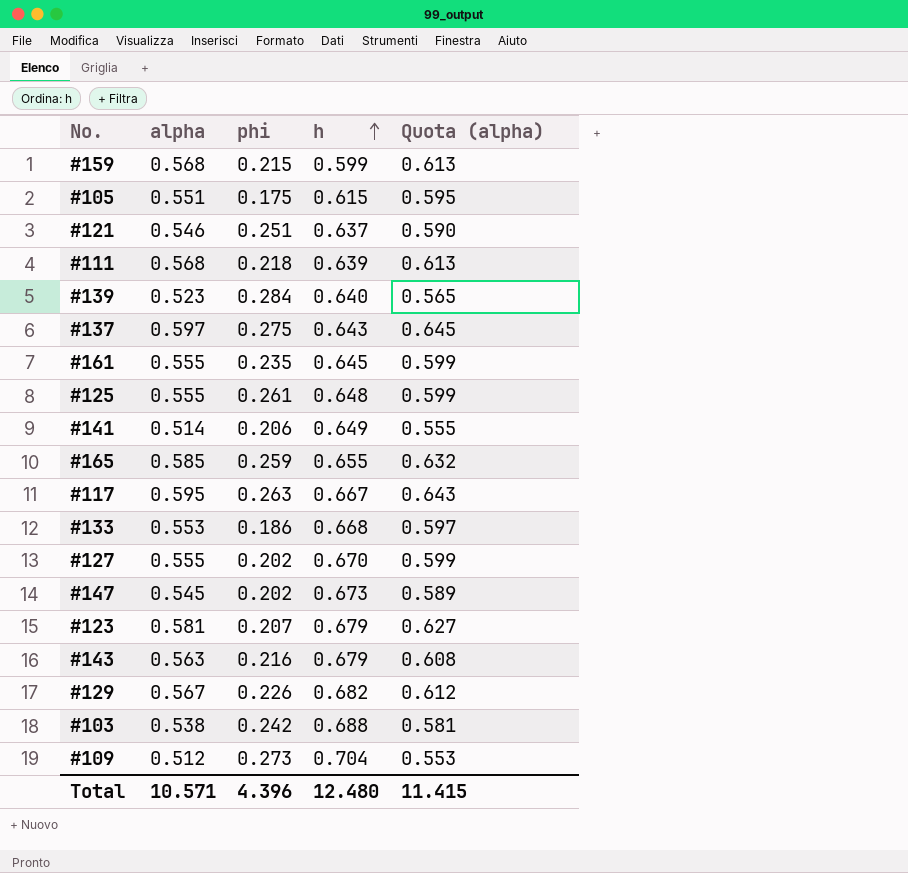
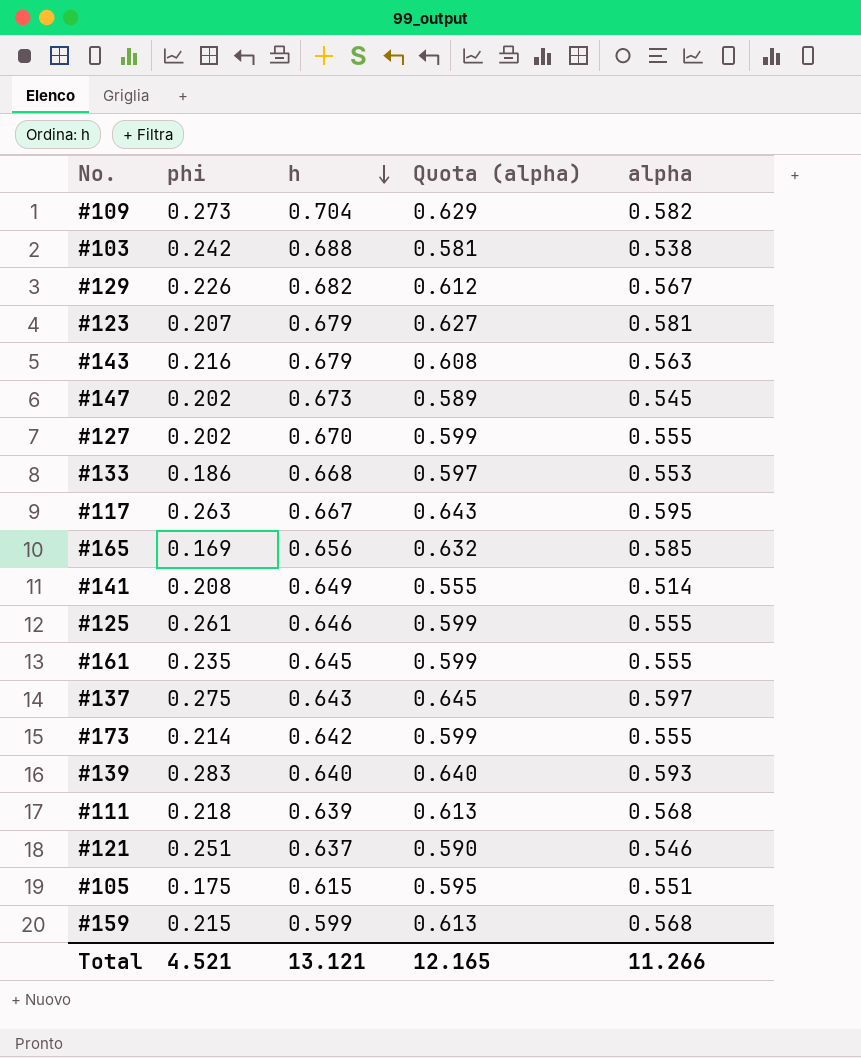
row order: h ascending -> h descending
column alpha | position: 2 -> 5
#109 | Quota (alpha): 0.553 -> 0.629
#109 | alpha: 0.512 -> 0.582
#165 | phi: 0.259 -> 0.169
#165 | h: 0.655 -> 0.656
#141 | phi: 0.206 -> 0.208
#125 | h: 0.648 -> 0.646
row #173: none -> 0.214 | 0.642 | 0.599 | 0.555
#139 | phi: 0.284 -> 0.283
#139 | Quota (alpha): 0.565 -> 0.640
#139 | alpha: 0.523 -> 0.593
Total | phi: 4.396 -> 4.521
Total | h: 12.480 -> 13.121
Total | Quota (alpha): 11.415 -> 12.165
Total | alpha: 10.571 -> 11.266

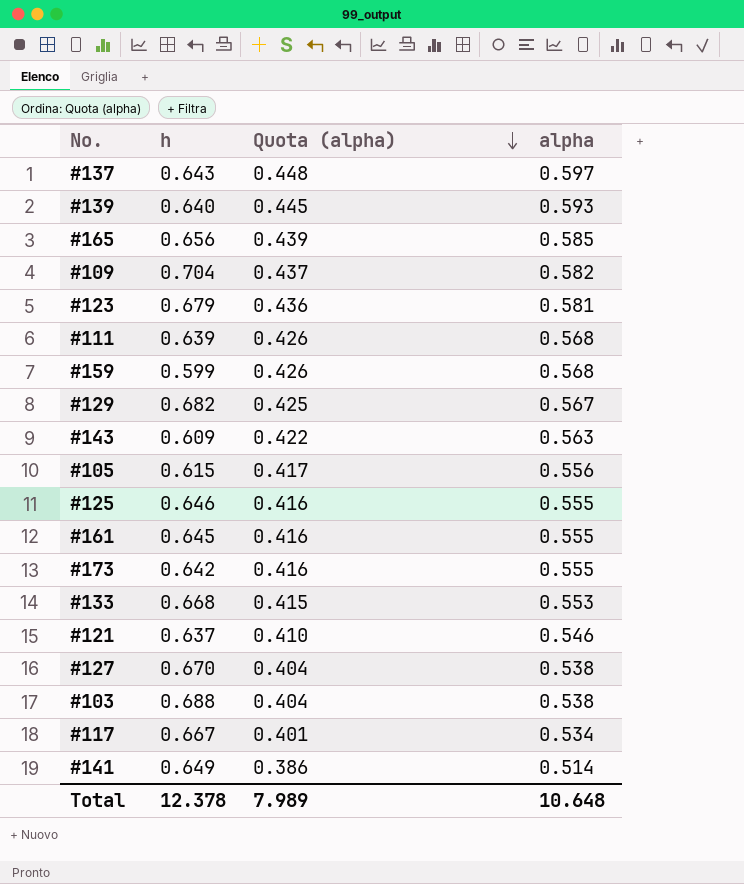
row order: h descending -> Quota (alpha) descending
column phi | position: 2 -> none
column Quota (alpha) | formula: [alpha] * 1.08 -> [alpha] * 0.75
row #147: 0.202 | 0.673 | 0.589 | 0.545 -> none
#143 | h: 0.679 -> 0.609
#105 | alpha: 0.551 -> 0.556
#127 | alpha: 0.555 -> 0.538
#117 | alpha: 0.595 -> 0.534
Total | h: 13.121 -> 12.378
Total | Quota (alpha): 12.165 -> 7.989
Total | alpha: 11.266 -> 10.648

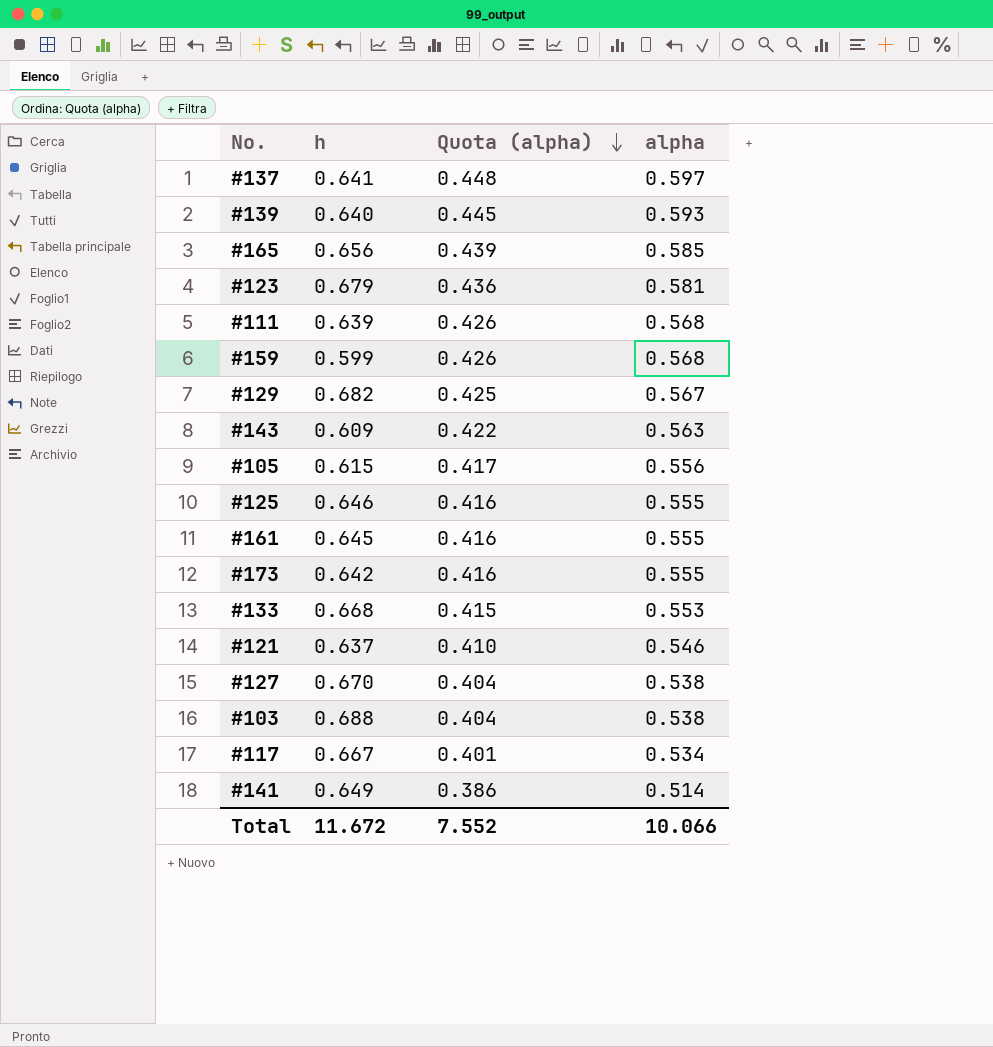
row #109: 0.704 | 0.437 | 0.582 -> none
#137 | h: 0.643 -> 0.641
Total | h: 12.378 -> 11.672
Total | Quota (alpha): 7.989 -> 7.552
Total | alpha: 10.648 -> 10.066

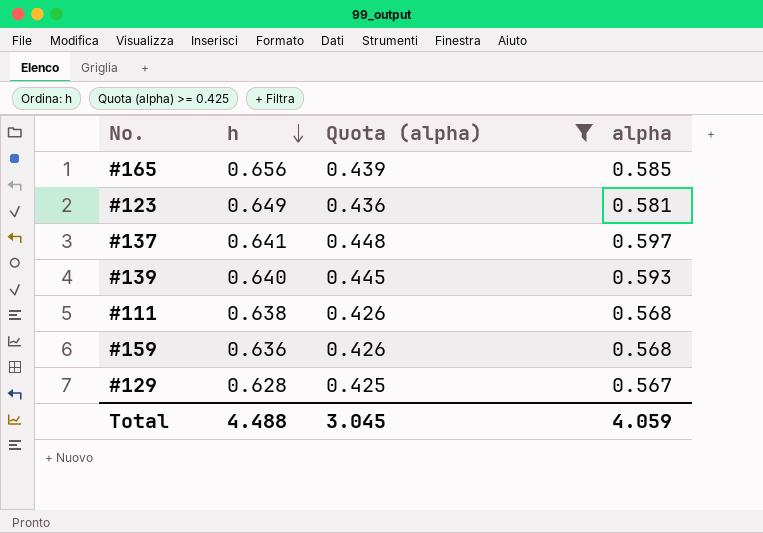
filter: none -> Quota (alpha) >= 0.425
row order: Quota (alpha) descending -> h descending
#123 | h: 0.679 -> 0.649
#111 | h: 0.639 -> 0.638
#159 | h: 0.599 -> 0.636
#129 | h: 0.682 -> 0.628
Total | h: 11.672 -> 4.488
Total | Quota (alpha): 7.552 -> 3.045
Total | alpha: 10.066 -> 4.059

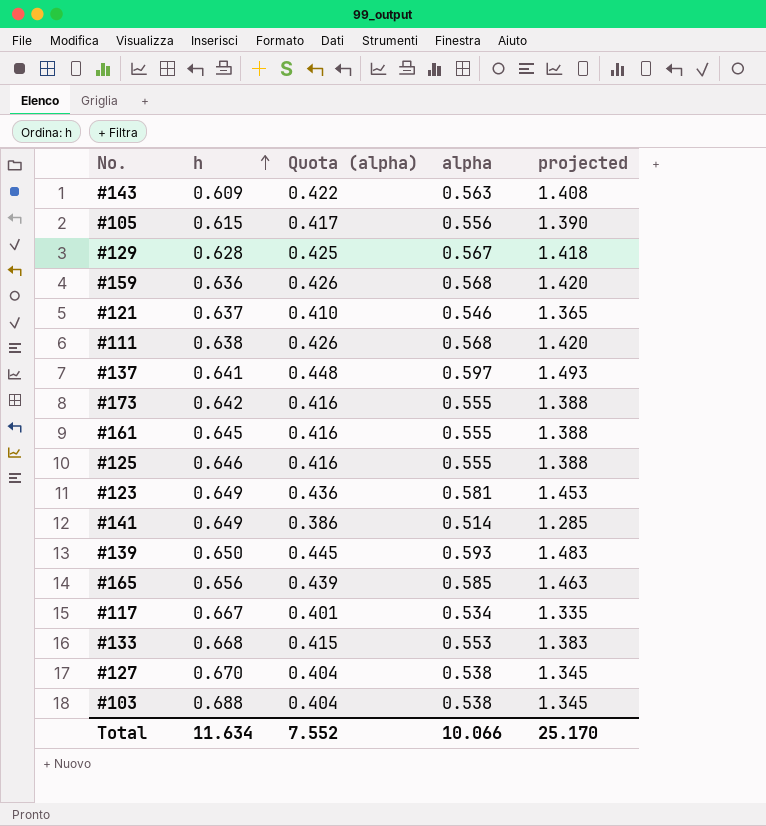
filter: Quota (alpha) >= 0.425 -> none
row order: h descending -> h ascending
column projected | formula: none -> [alpha] * 2.5
#139 | h: 0.640 -> 0.650
Total | h: 4.488 -> 11.634
Total | Quota (alpha): 3.045 -> 7.552
Total | alpha: 4.059 -> 10.066

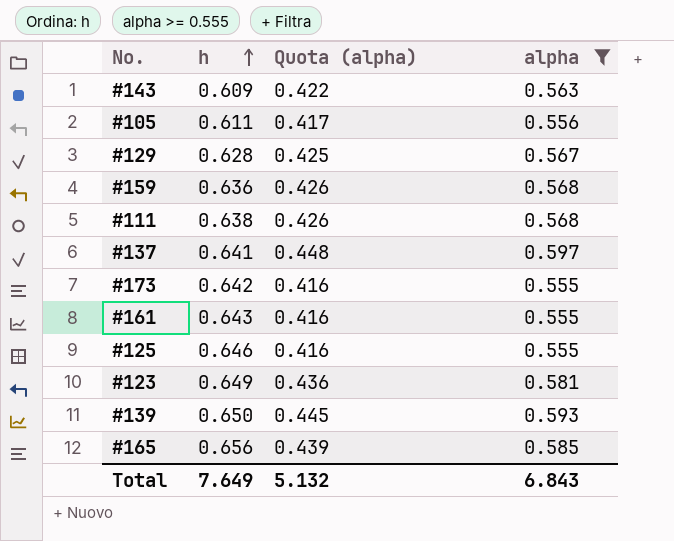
filter: none -> alpha >= 0.555
column projected | formula: [alpha] * 2.5 -> none
#105 | h: 0.615 -> 0.611
#161 | h: 0.645 -> 0.643
Total | h: 11.634 -> 7.649
Total | Quota (alpha): 7.552 -> 5.132
Total | alpha: 10.066 -> 6.843

